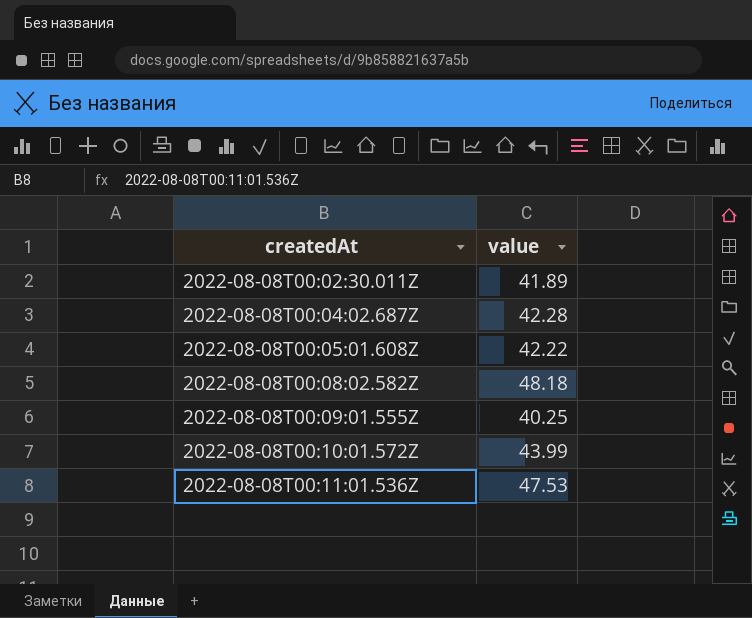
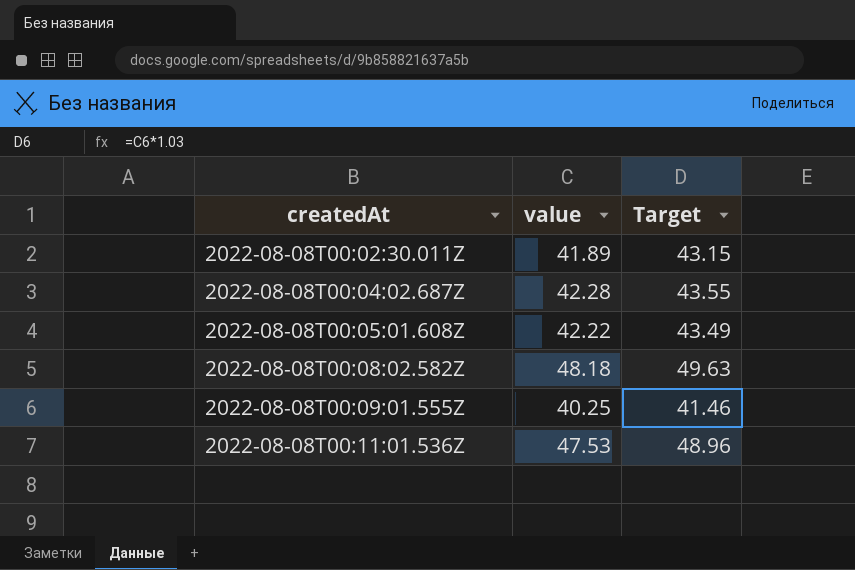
column Target | formula: none -> [value] * 1.03
row 2022-08-08T00:10:01.572Z: 43.99 -> none

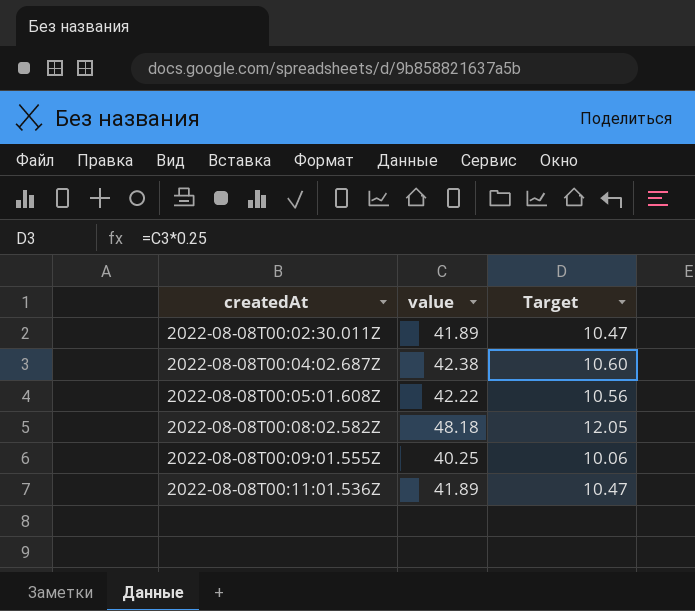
column Target | formula: [value] * 1.03 -> [value] * 0.25
2022-08-08T00:04:02.687Z | value: 42.28 -> 42.38
2022-08-08T00:11:01.536Z | value: 47.53 -> 41.89

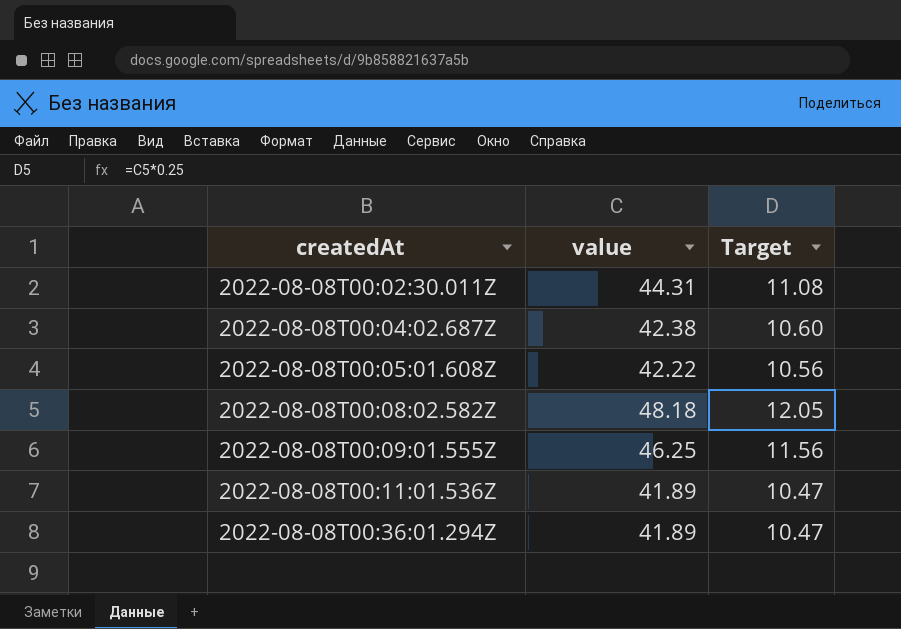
2022-08-08T00:02:30.011Z | value: 41.89 -> 44.31
2022-08-08T00:02:30.011Z | Target: 10.47 -> 11.08
2022-08-08T00:09:01.555Z | value: 40.25 -> 46.25
2022-08-08T00:09:01.555Z | Target: 10.06 -> 11.56
row 2022-08-08T00:36:01.294Z: none -> 41.89 | 10.47

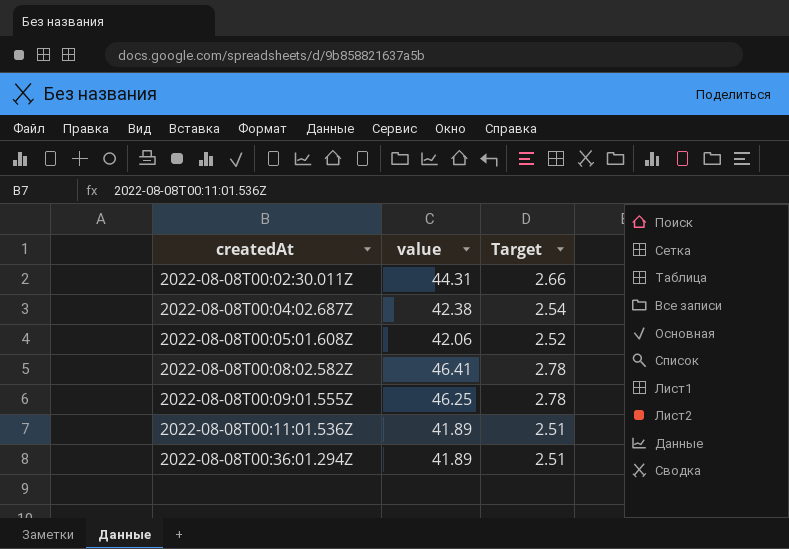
column Target | formula: [value] * 0.25 -> [value] * 0.06
2022-08-08T00:05:01.608Z | value: 42.22 -> 42.06
2022-08-08T00:08:02.582Z | value: 48.18 -> 46.41

